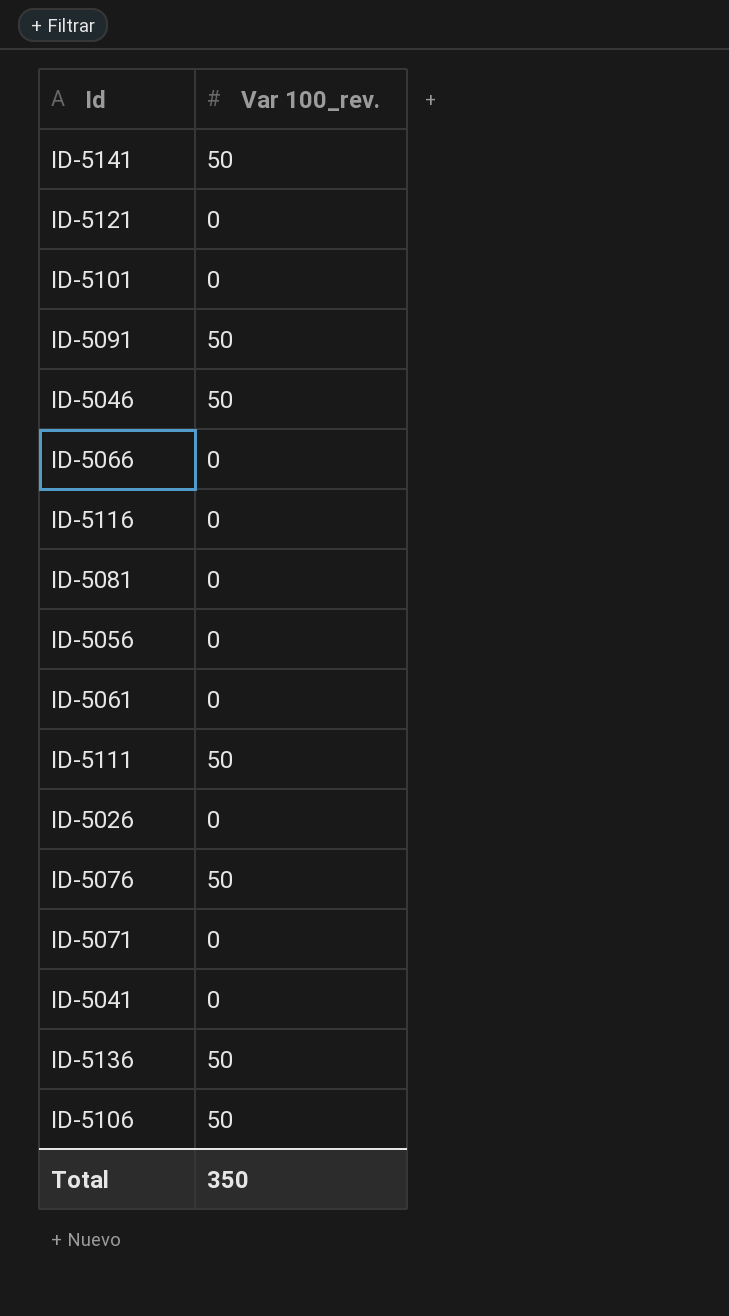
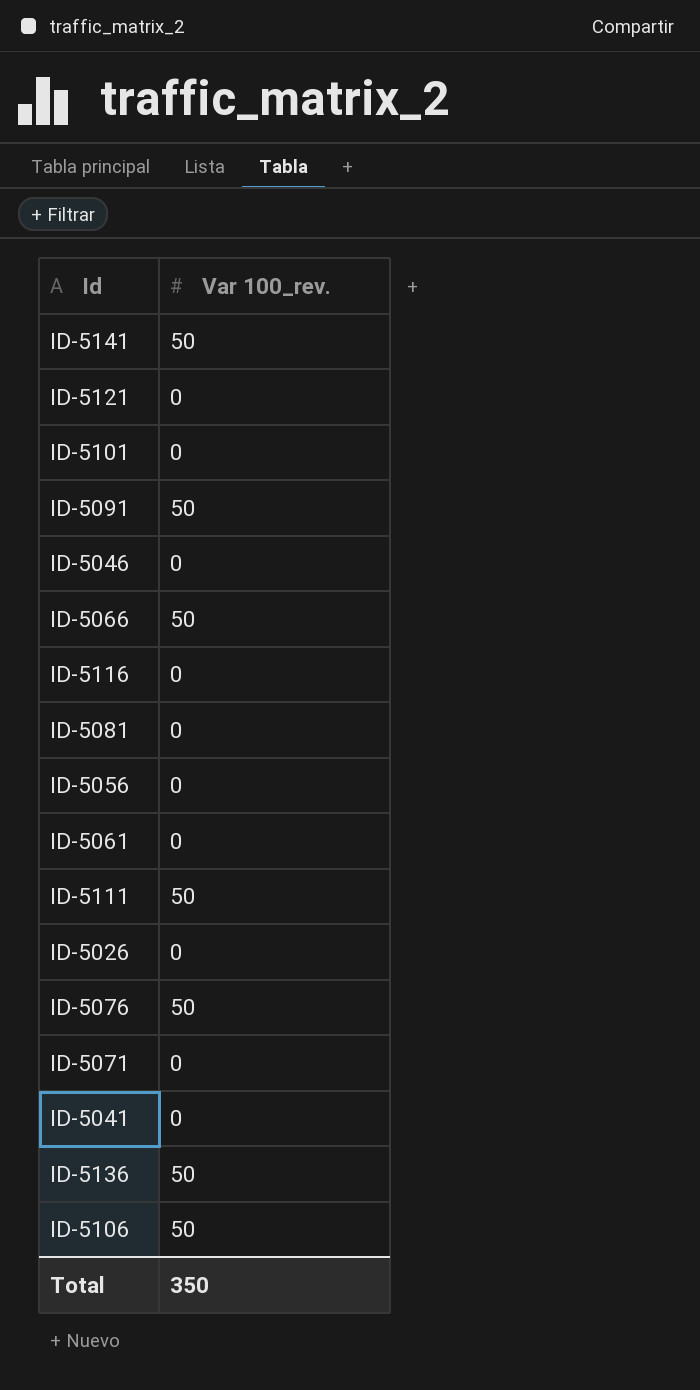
ID-5046 | Var 100_rev.: 50 -> 0
ID-5066 | Var 100_rev.: 0 -> 50

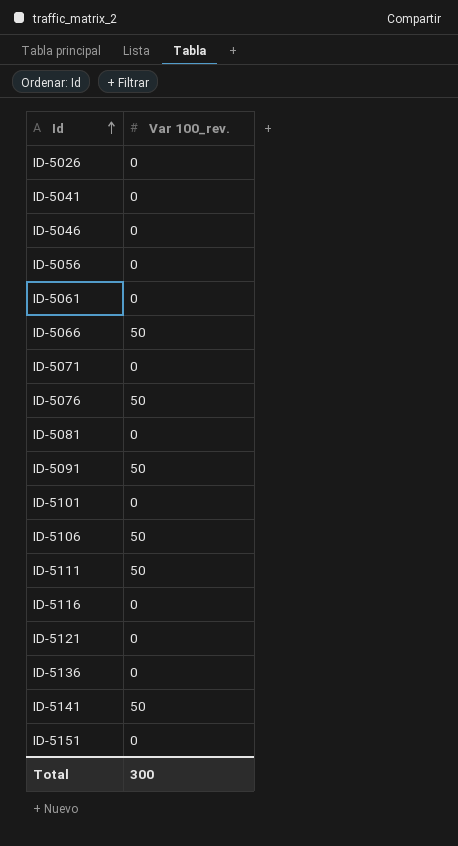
row order: none -> Id ascending
ID-5136 | Var 100_rev.: 50 -> 0
row ID-5151: none -> 0
Total | Var 100_rev.: 350 -> 300

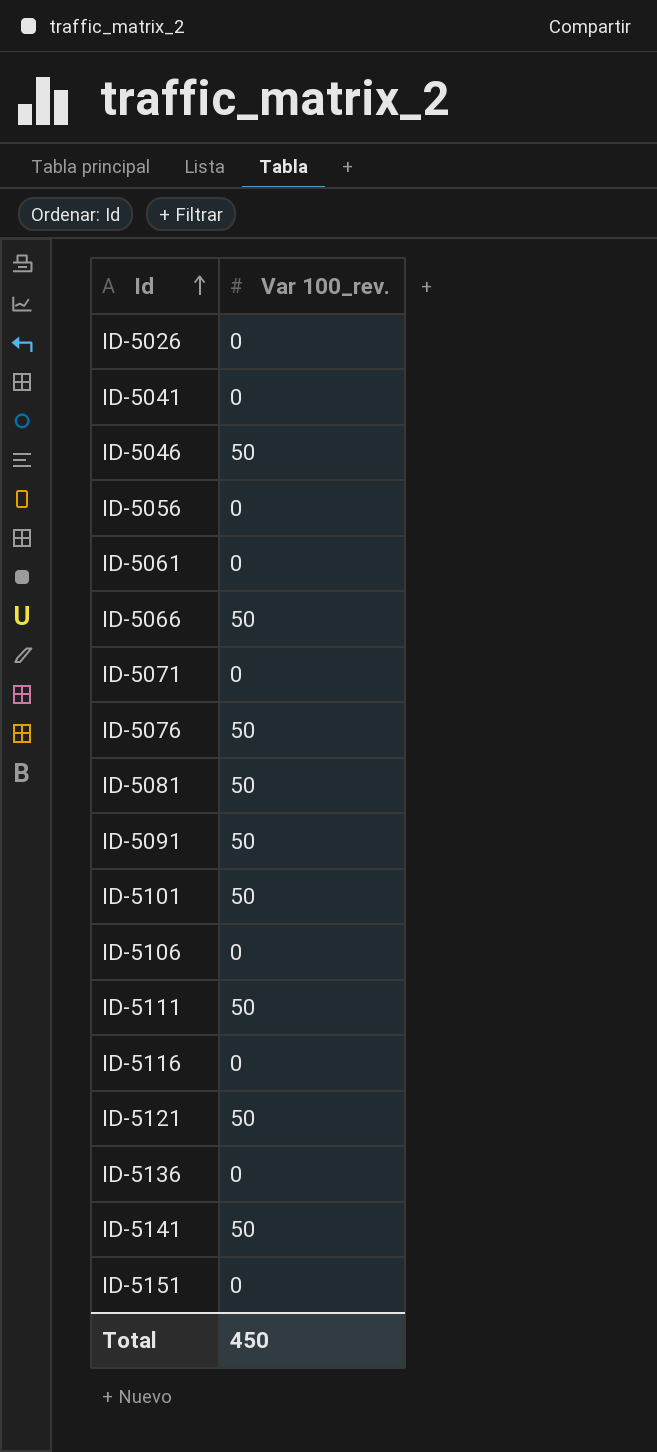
ID-5046 | Var 100_rev.: 0 -> 50
ID-5081 | Var 100_rev.: 0 -> 50
ID-5101 | Var 100_rev.: 0 -> 50
ID-5106 | Var 100_rev.: 50 -> 0
ID-5121 | Var 100_rev.: 0 -> 50
Total | Var 100_rev.: 300 -> 450

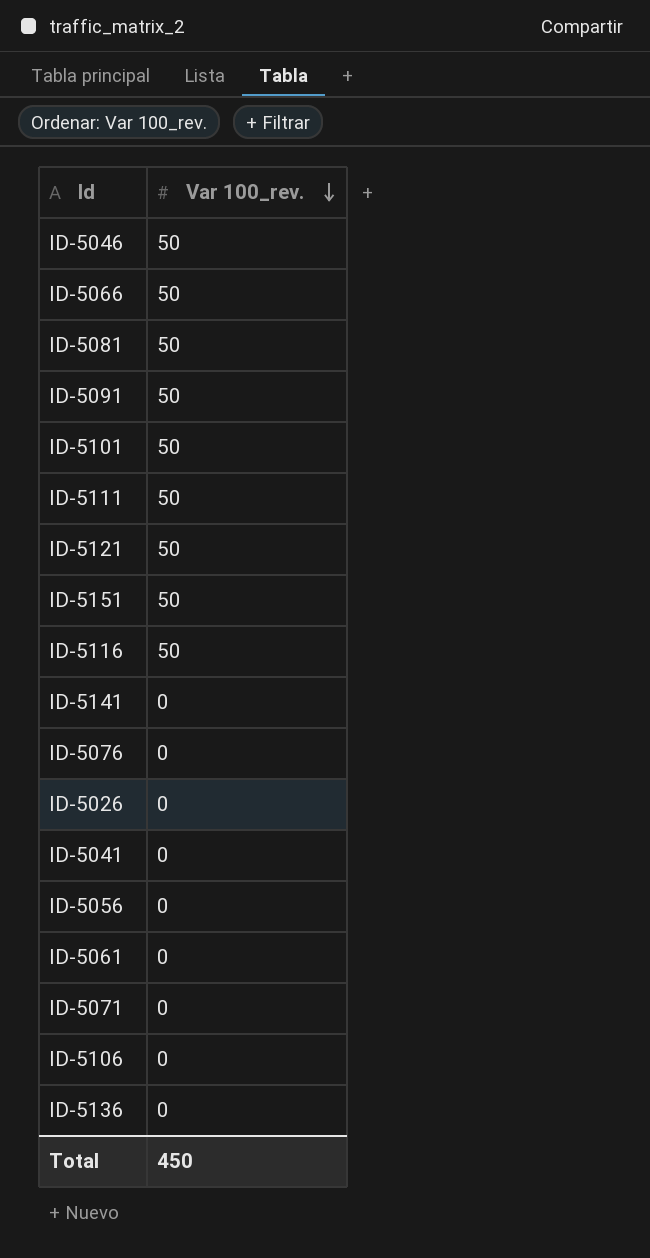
row order: Id ascending -> Var 100_rev. descending
ID-5151 | Var 100_rev.: 0 -> 50
ID-5116 | Var 100_rev.: 0 -> 50
ID-5141 | Var 100_rev.: 50 -> 0
ID-5076 | Var 100_rev.: 50 -> 0

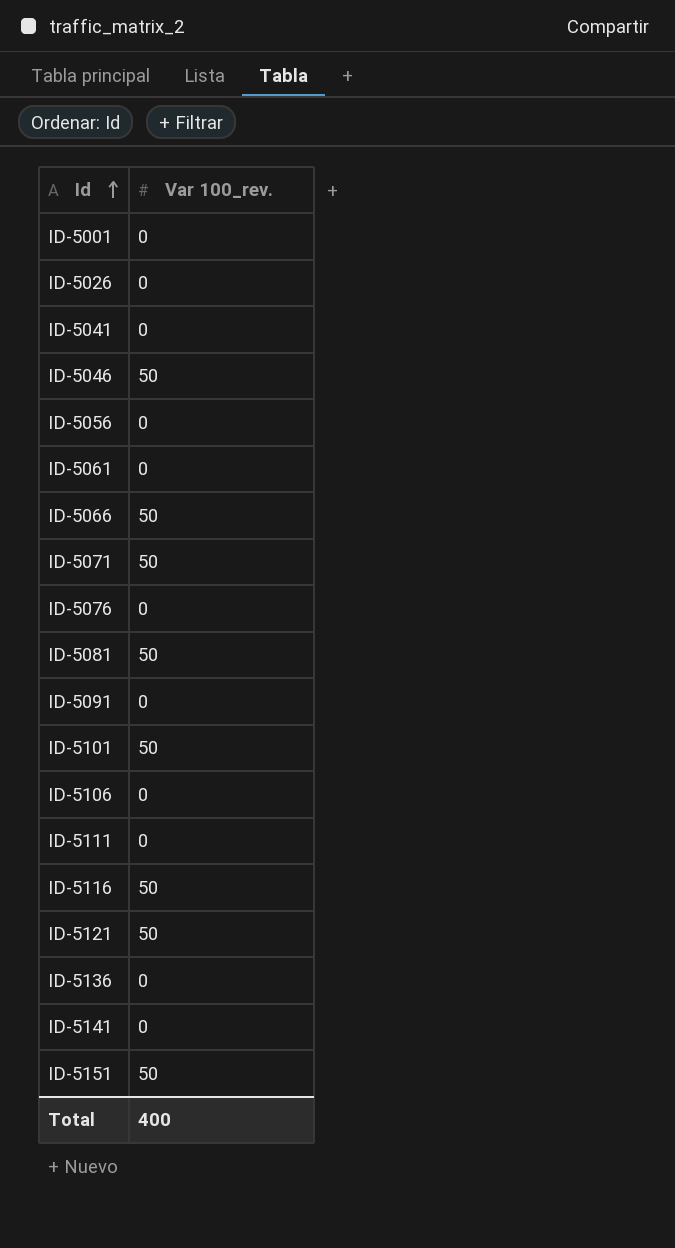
row order: Var 100_rev. descending -> Id ascending
row ID-5001: none -> 0
ID-5071 | Var 100_rev.: 0 -> 50
ID-5091 | Var 100_rev.: 50 -> 0
ID-5111 | Var 100_rev.: 50 -> 0
Total | Var 100_rev.: 450 -> 400

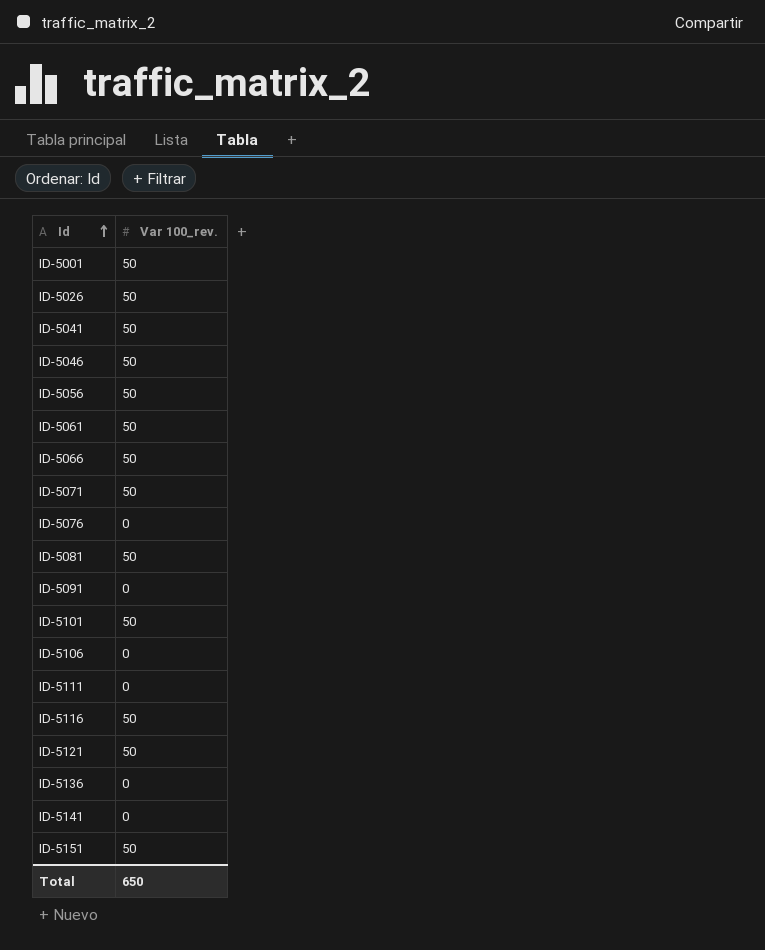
ID-5001 | Var 100_rev.: 0 -> 50
ID-5026 | Var 100_rev.: 0 -> 50
ID-5041 | Var 100_rev.: 0 -> 50
ID-5056 | Var 100_rev.: 0 -> 50
ID-5061 | Var 100_rev.: 0 -> 50
Total | Var 100_rev.: 400 -> 650

